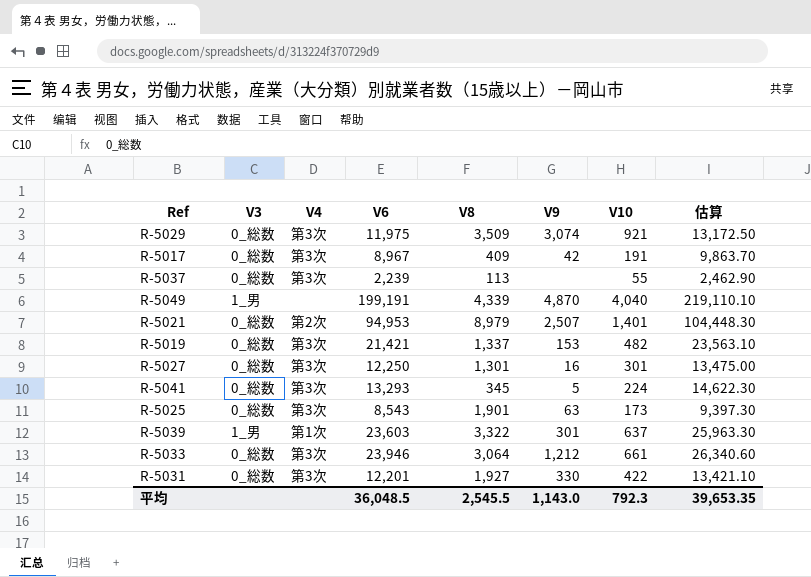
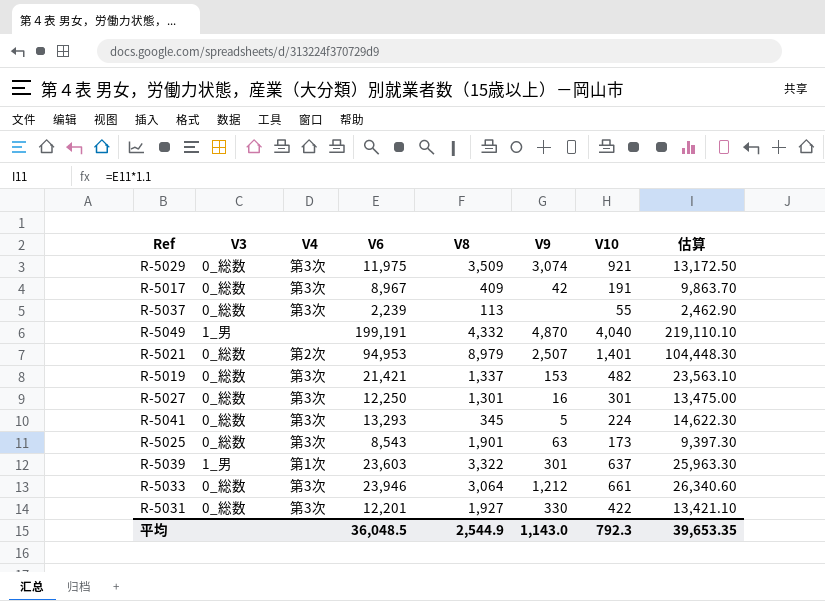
R-5049 | V8: 4,339 -> 4,332
平均 | V8: 2,545.5 -> 2,544.9

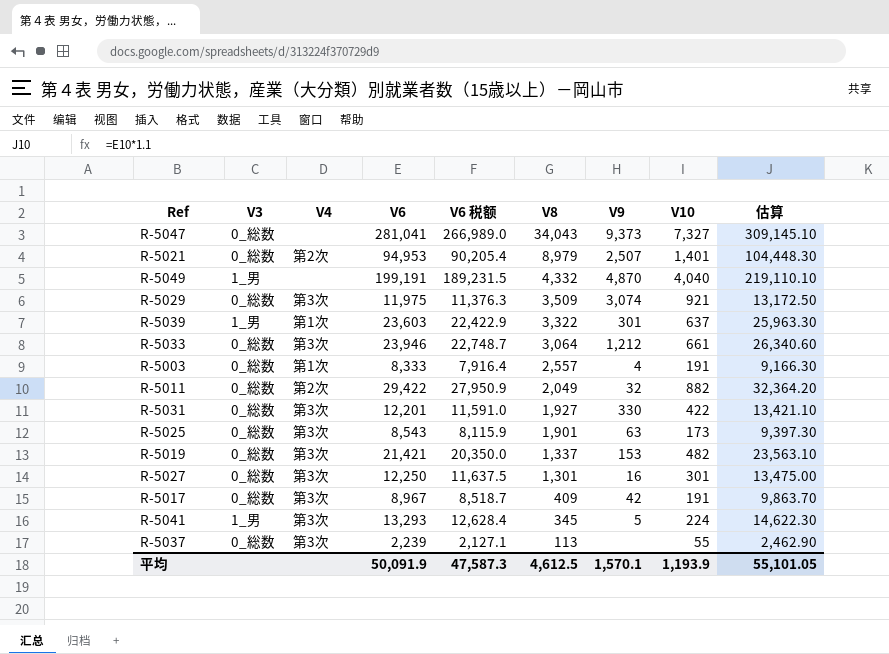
row order: none -> V8 descending
column V6 税额 | formula: none -> [V6] * 0.95
row R-5047: none -> 0_総数 | none | 281,041 | 266,989.0 | 34,043 | 9,373 | 7,327 | 309,145.10
row R-5003: none -> 0_総数 | 第1次 | 8,333 | 7,916.4 | 2,557 | 4 | 191 | 9,166.30
row R-5011: none -> 0_総数 | 第2次 | 29,422 | 27,950.9 | 2,049 | 32 | 882 | 32,364.20
R-5041 | V3: 0_総数 -> 1_男
平均 | V6: 36,048.5 -> 50,091.9
平均 | V8: 2,544.9 -> 4,612.5
平均 | V9: 1,143.0 -> 1,570.1
平均 | V10: 792.3 -> 1,193.9
平均 | 估算: 39,653.35 -> 55,101.05

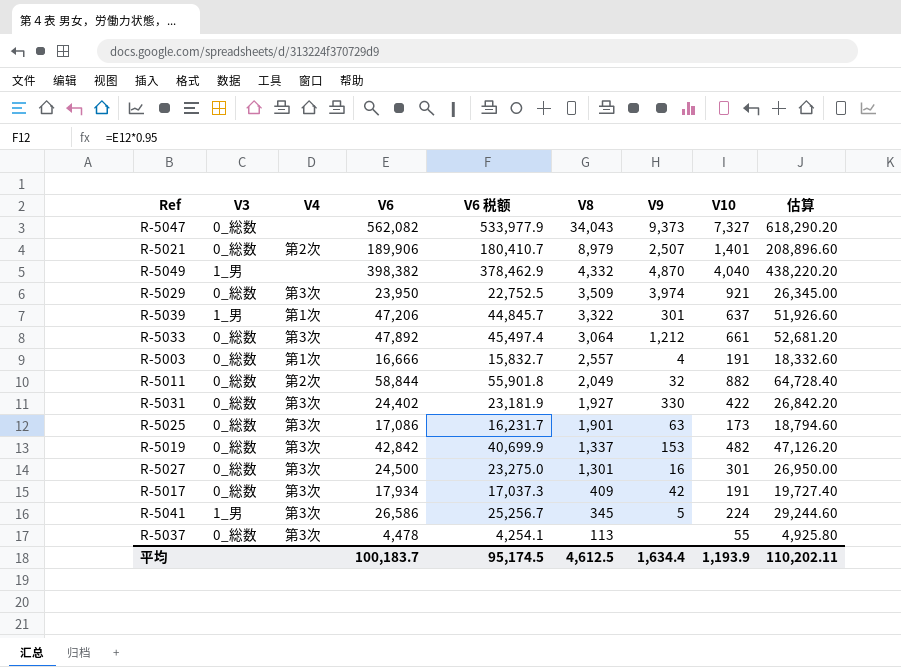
R-5047 | V6: 281,041 -> 562,082
R-5047 | V6 税额: 266,989.0 -> 533,977.9
R-5047 | 估算: 309,145.10 -> 618,290.20
R-5021 | V6: 94,953 -> 189,906
R-5021 | V6 税额: 90,205.4 -> 180,410.7
R-5021 | 估算: 104,448.30 -> 208,896.60
R-5049 | V6: 199,191 -> 398,382
R-5049 | V6 税额: 189,231.5 -> 378,462.9
R-5049 | 估算: 219,110.10 -> 438,220.20
R-5029 | V6: 11,975 -> 23,950
R-5029 | V6 税额: 11,376.3 -> 22,752.5
R-5029 | V9: 3,074 -> 3,974
R-5029 | 估算: 13,172.50 -> 26,345.00
R-5039 | V6: 23,603 -> 47,206
R-5039 | V6 税额: 22,422.9 -> 44,845.7
R-5039 | 估算: 25,963.30 -> 51,926.60
R-5033 | V6: 23,946 -> 47,892
R-5033 | V6 税额: 22,748.7 -> 45,497.4
R-5033 | 估算: 26,340.60 -> 52,681.20
R-5003 | V6: 8,333 -> 16,666
R-5003 | V6 税额: 7,916.4 -> 15,832.7
R-5003 | 估算: 9,166.30 -> 18,332.60
R-5011 | V6: 29,422 -> 58,844
R-5011 | V6 税额: 27,950.9 -> 55,901.8
R-5011 | 估算: 32,364.20 -> 64,728.40
R-5031 | V6: 12,201 -> 24,402
R-5031 | V6 税额: 11,591.0 -> 23,181.9
R-5031 | 估算: 13,421.10 -> 26,842.20
R-5025 | V6: 8,543 -> 17,086
R-5025 | V6 税额: 8,115.9 -> 16,231.7
R-5025 | 估算: 9,397.30 -> 18,794.60
R-5019 | V6: 21,421 -> 42,842
R-5019 | V6 税额: 20,350.0 -> 40,699.9
R-5019 | 估算: 23,563.10 -> 47,126.20
R-5027 | V6: 12,250 -> 24,500
R-5027 | V6 税额: 11,637.5 -> 23,275.0
R-5027 | 估算: 13,475.00 -> 26,950.00
R-5017 | V6: 8,967 -> 17,934
R-5017 | V6 税额: 8,518.7 -> 17,037.3
R-5017 | 估算: 9,863.70 -> 19,727.40
R-5041 | V6: 13,293 -> 26,586
R-5041 | V6 税额: 12,628.4 -> 25,256.7
R-5041 | 估算: 14,622.30 -> 29,244.60
R-5037 | V6: 2,239 -> 4,478
R-5037 | V6 税额: 2,127.1 -> 4,254.1
R-5037 | 估算: 2,462.90 -> 4,925.80
平均 | V6: 50,091.9 -> 100,183.7
平均 | V6 税额: 47,587.3 -> 95,174.5
平均 | V9: 1,570.1 -> 1,634.4
平均 | 估算: 55,101.05 -> 110,202.11

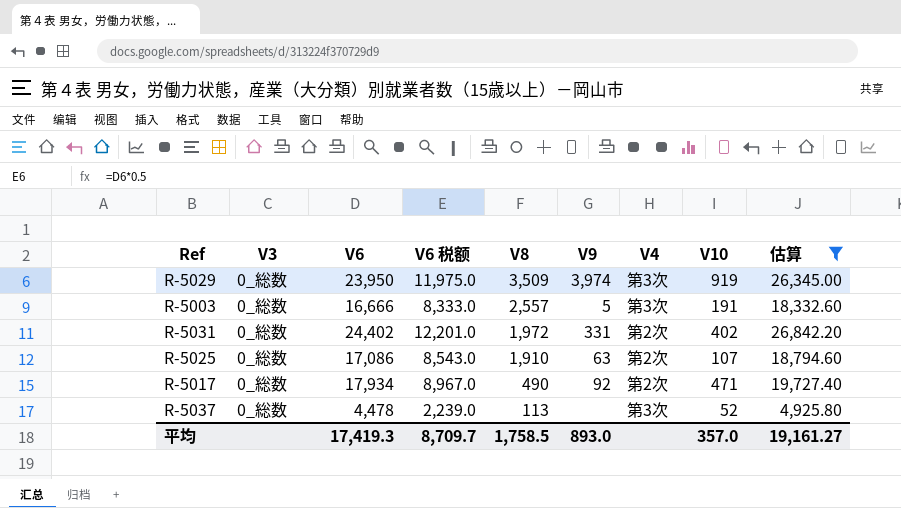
filter: none -> 估算 <= 26,842.20
column V6 税额 | formula: [V6] * 0.95 -> [V6] * 0.5
column V4 | position: 3 -> 7
R-5029 | V10: 921 -> 919
R-5003 | V9: 4 -> 5
R-5003 | V4: 第1次 -> 第3次
R-5031 | V8: 1,927 -> 1,972
R-5031 | V9: 330 -> 331
R-5031 | V4: 第3次 -> 第2次
R-5031 | V10: 422 -> 402
R-5025 | V8: 1,901 -> 1,910
R-5025 | V4: 第3次 -> 第2次
R-5025 | V10: 173 -> 107
R-5017 | V8: 409 -> 490
R-5017 | V9: 42 -> 92
R-5017 | V4: 第3次 -> 第2次
R-5017 | V10: 191 -> 471
R-5037 | V10: 55 -> 52
平均 | V6: 100,183.7 -> 17,419.3
平均 | V6 税额: 95,174.5 -> 8,709.7
平均 | V8: 4,612.5 -> 1,758.5
平均 | V9: 1,634.4 -> 893.0
平均 | V10: 1,193.9 -> 357.0
平均 | 估算: 110,202.11 -> 19,161.27

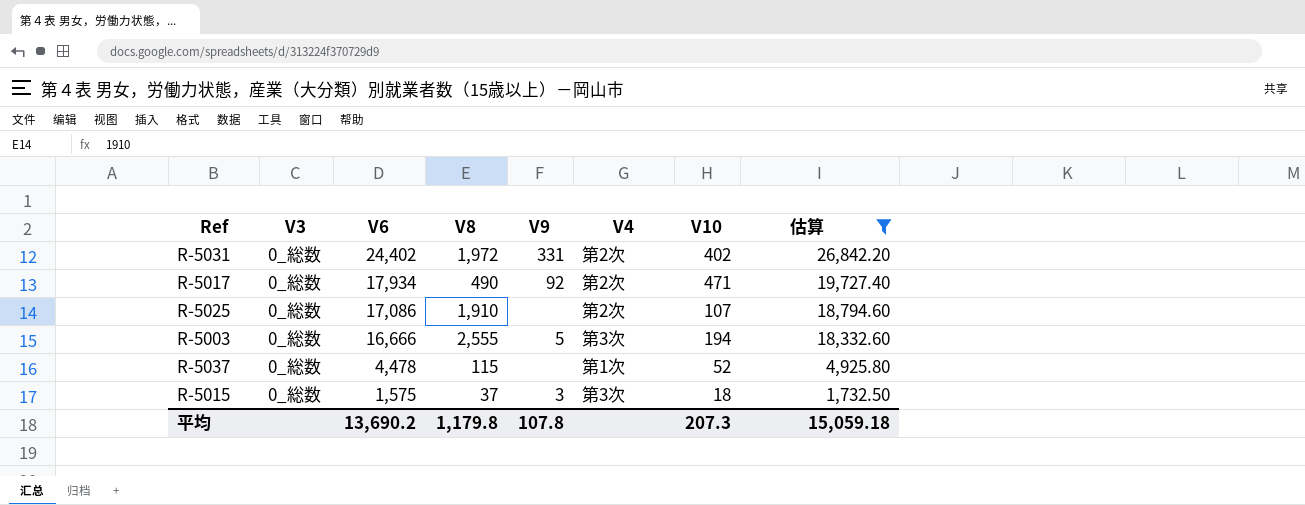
row order: V8 descending -> V6 descending
column V6 税额 | formula: [V6] * 0.5 -> none
row R-5029: 0_総数 | 23,950 | 11,975.0 | 3,509 | 3,974 | 第3次 | 919 | 26,345.00 -> none
R-5025 | V9: 63 -> none
R-5003 | V8: 2,557 -> 2,555
R-5003 | V10: 191 -> 194
R-5037 | V8: 113 -> 115
R-5037 | V4: 第3次 -> 第1次
row R-5015: none -> 0_総数 | 1,575 | 37 | 3 | 第3次 | 18 | 1,732.50
平均 | V6: 17,419.3 -> 13,690.2
平均 | V8: 1,758.5 -> 1,179.8
平均 | V9: 893.0 -> 107.8
平均 | V10: 357.0 -> 207.3
平均 | 估算: 19,161.27 -> 15,059.18

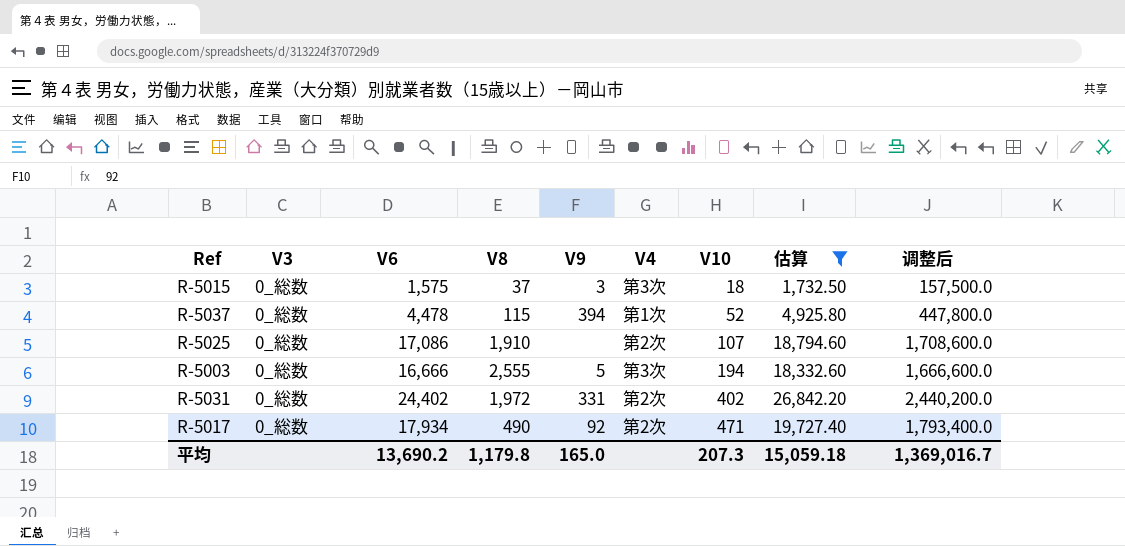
row order: V6 descending -> V10 ascending
column 调整后 | formula: none -> [V6] * 100
R-5037 | V9: none -> 394
平均 | V9: 107.8 -> 165.0

